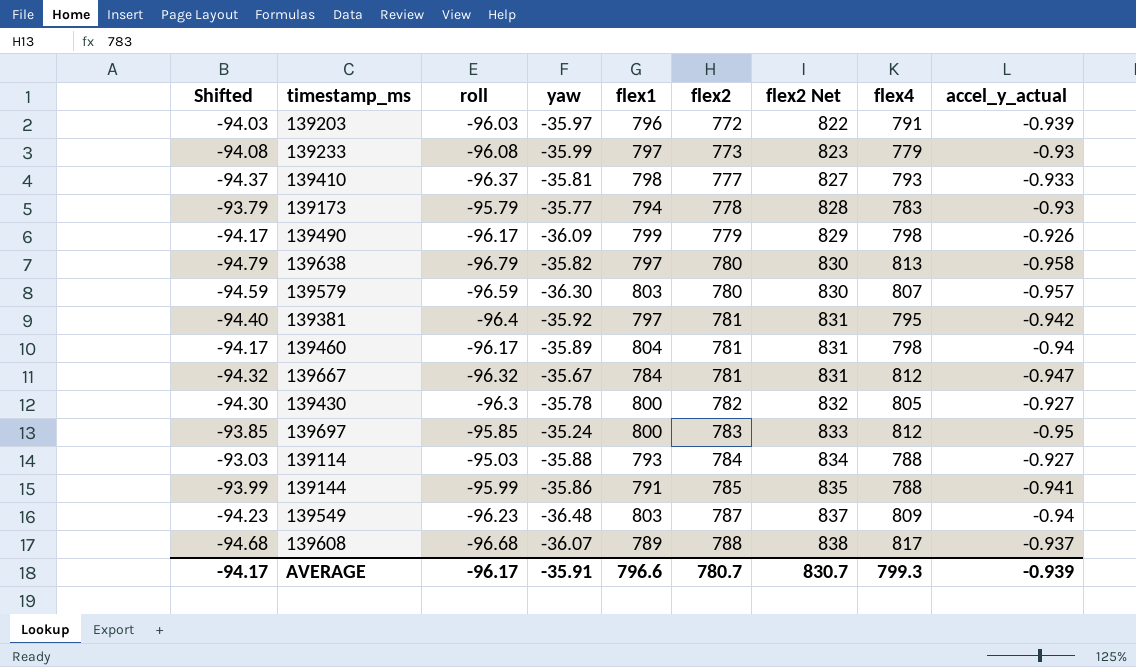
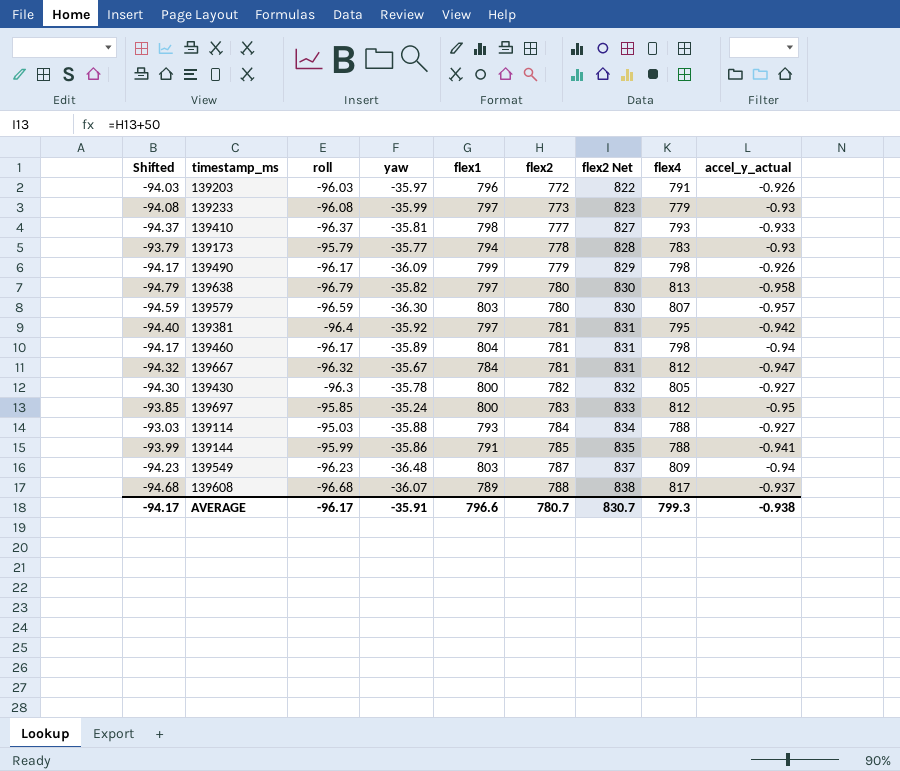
139203 | accel_y_actual: -0.939 -> -0.926
AVERAGE | accel_y_actual: -0.939 -> -0.938

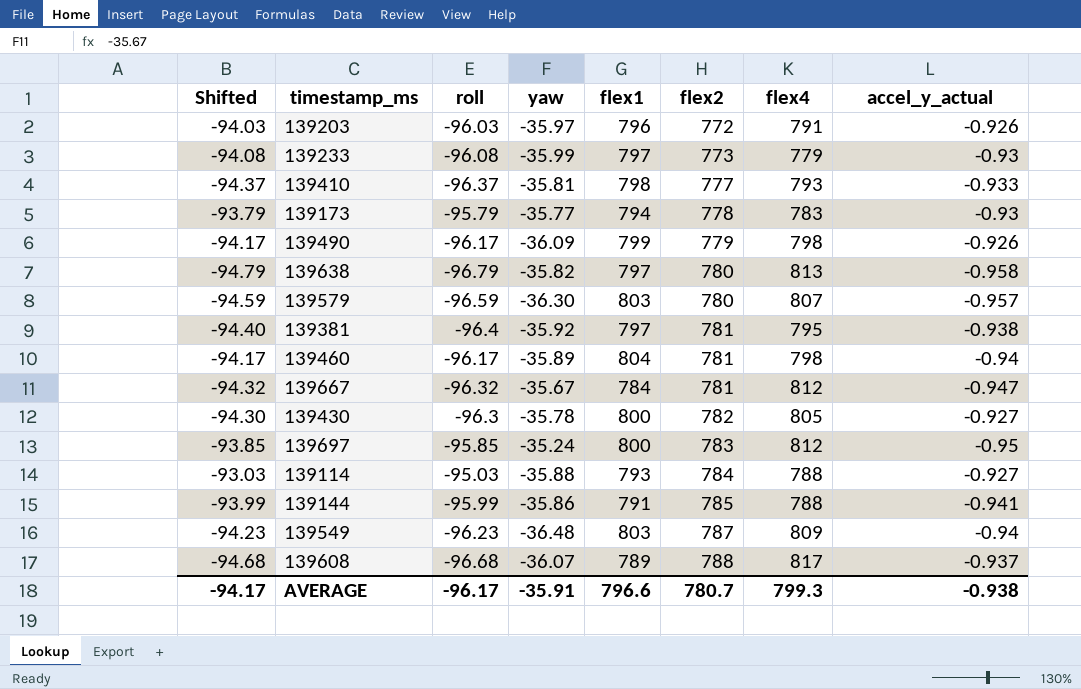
column flex2 Net | formula: [flex2] + 50 -> none
139381 | accel_y_actual: -0.942 -> -0.938

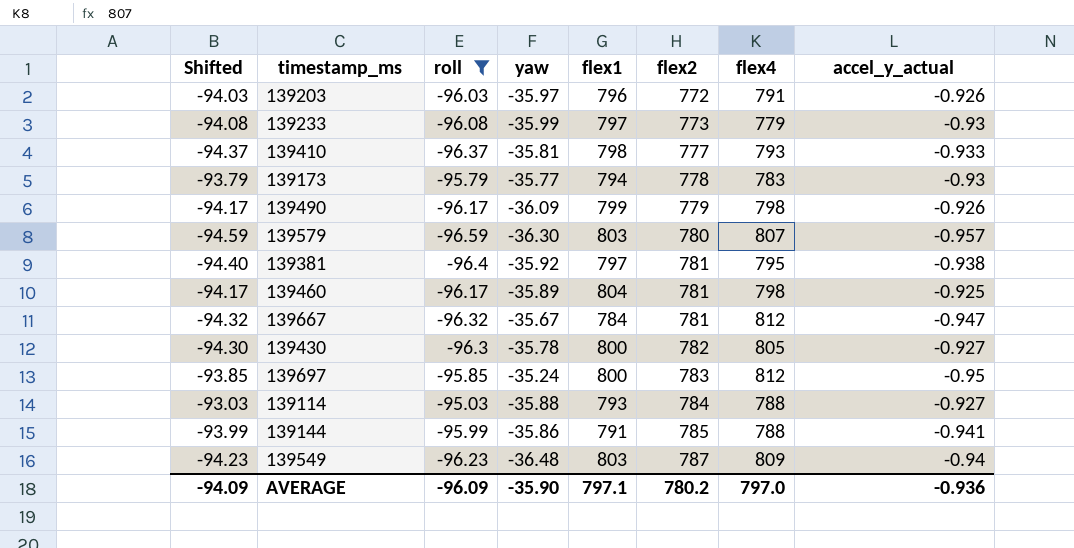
filter: none -> roll >= -96.59
139460 | accel_y_actual: -0.94 -> -0.925
AVERAGE | Shifted: -94.17 -> -94.09
AVERAGE | roll: -96.17 -> -96.09
AVERAGE | yaw: -35.91 -> -35.90
AVERAGE | flex1: 796.6 -> 797.1
AVERAGE | flex2: 780.7 -> 780.2
AVERAGE | flex4: 799.3 -> 797.0
AVERAGE | accel_y_actual: -0.938 -> -0.936

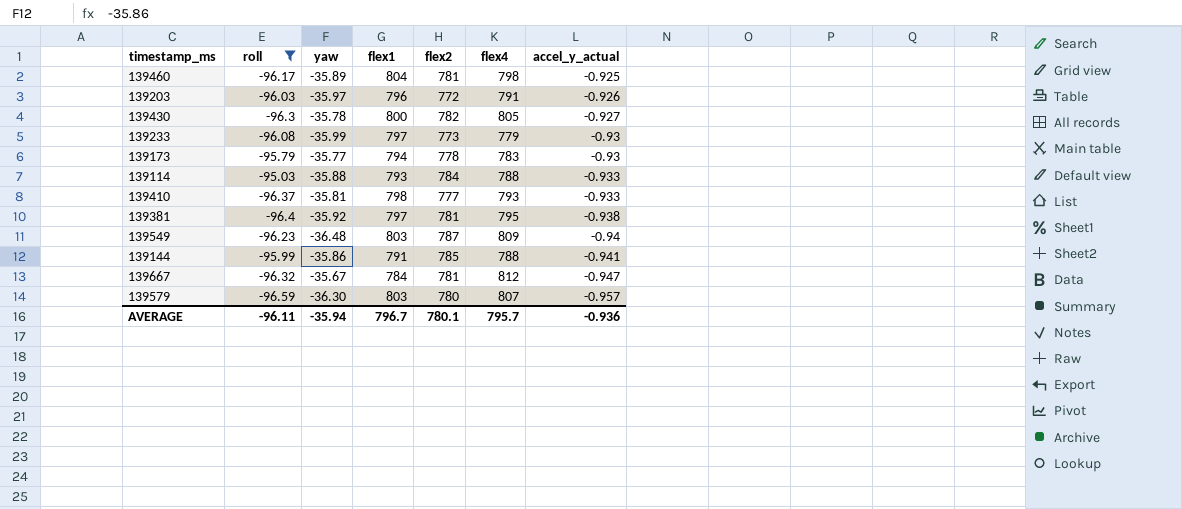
row order: flex2 ascending -> accel_y_actual descending
column Shifted | formula: [roll] + 2 -> none
row 139490: -94.17 | -96.17 | -36.09 | 799 | 779 | 798 | -0.926 -> none
row 139697: -93.85 | -95.85 | -35.24 | 800 | 783 | 812 | -0.95 -> none
139114 | accel_y_actual: -0.927 -> -0.933
AVERAGE | roll: -96.09 -> -96.11
AVERAGE | yaw: -35.90 -> -35.94
AVERAGE | flex1: 797.1 -> 796.7
AVERAGE | flex2: 780.2 -> 780.1
AVERAGE | flex4: 797.0 -> 795.7

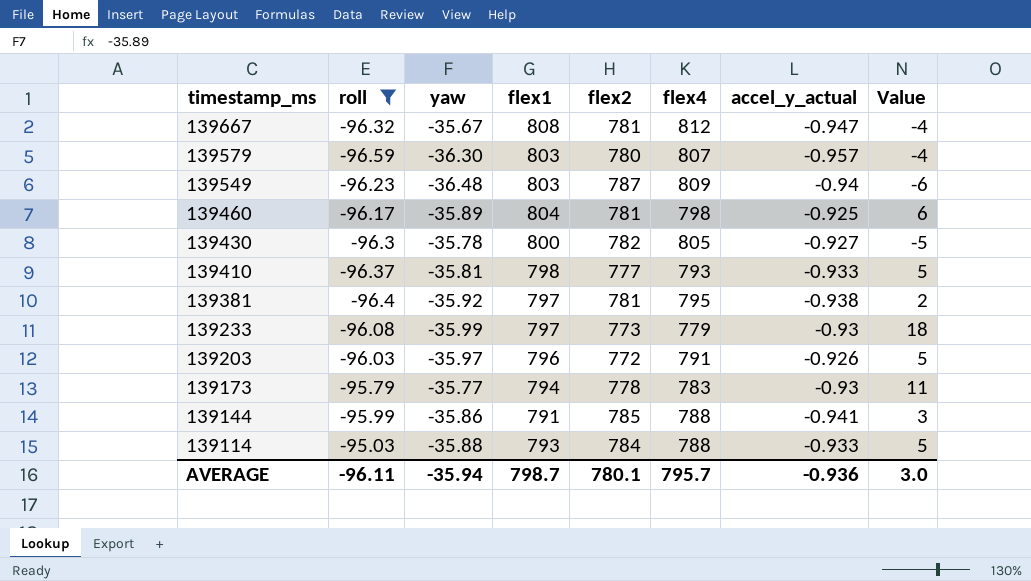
row order: accel_y_actual descending -> timestamp_ms descending
column Value | formula: none -> [flex1] - [flex4]
139667 | flex1: 784 -> 808
AVERAGE | flex1: 796.7 -> 798.7

